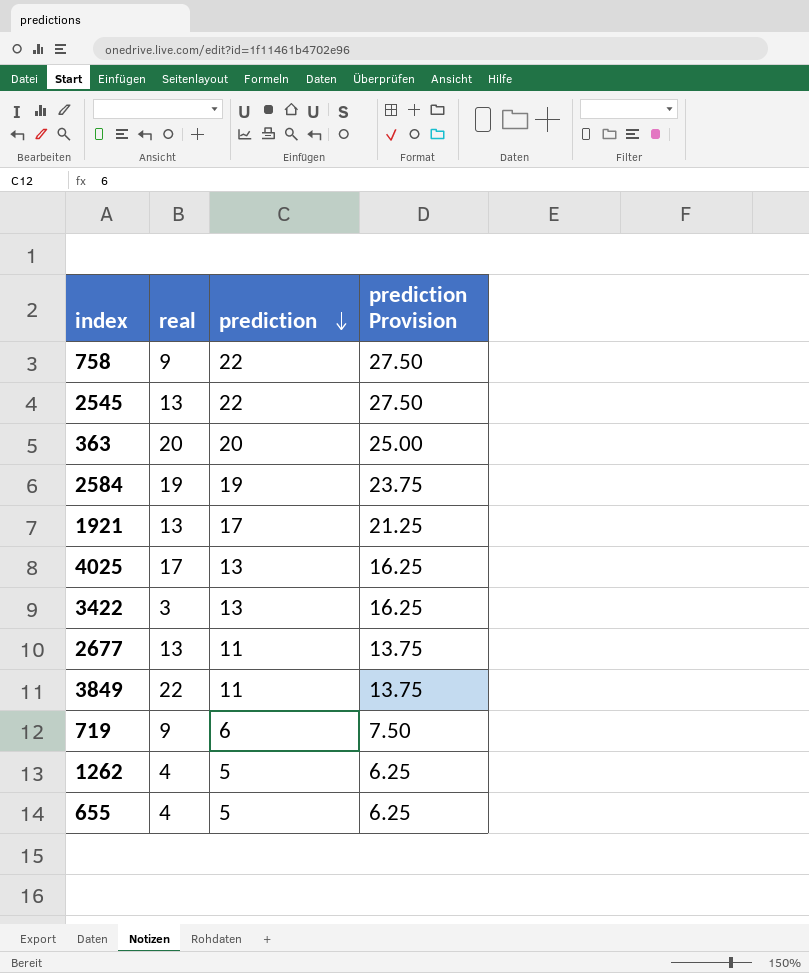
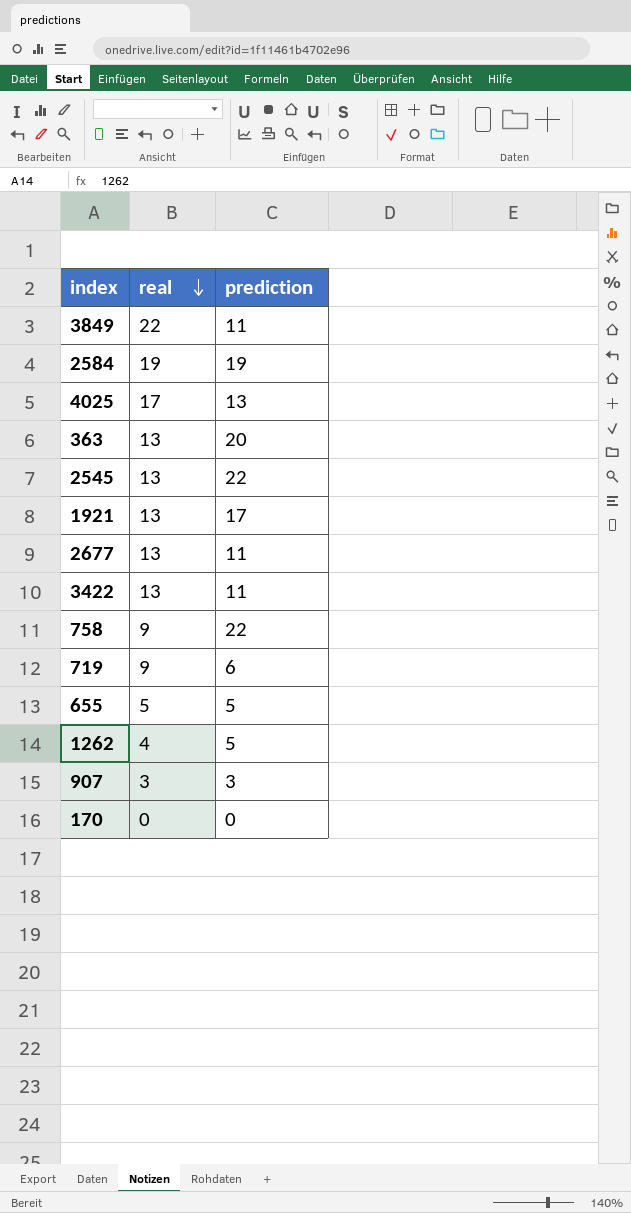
row order: prediction descending -> real descending
column prediction Provision | formula: [prediction] * 1.25 -> none
363 | real: 20 -> 13
3422 | real: 3 -> 13
3422 | prediction: 13 -> 11
655 | real: 4 -> 5
row 907: none -> 3 | 3
row 170: none -> 0 | 0

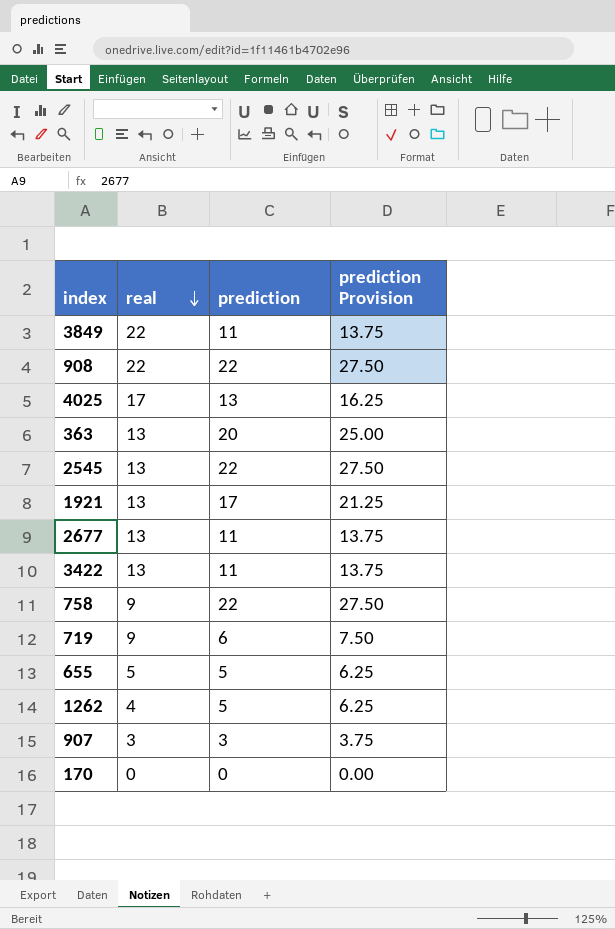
column prediction Provision | formula: none -> [prediction] * 1.25
row 2584: 19 | 19 -> none
row 908: none -> 22 | 22 | 27.50

